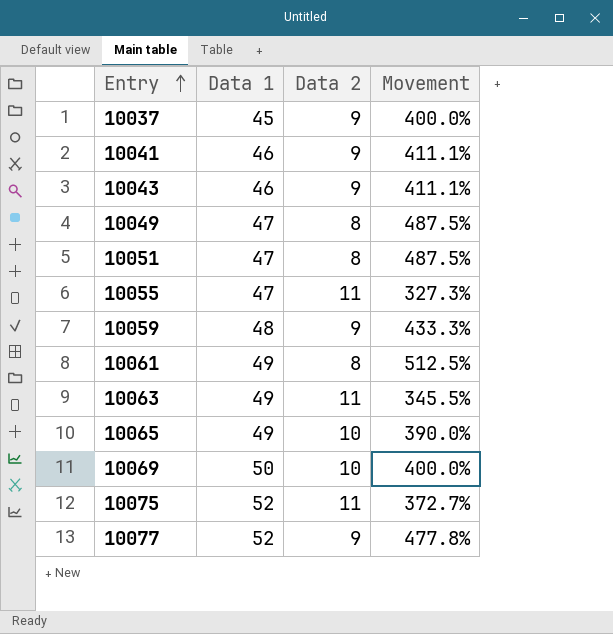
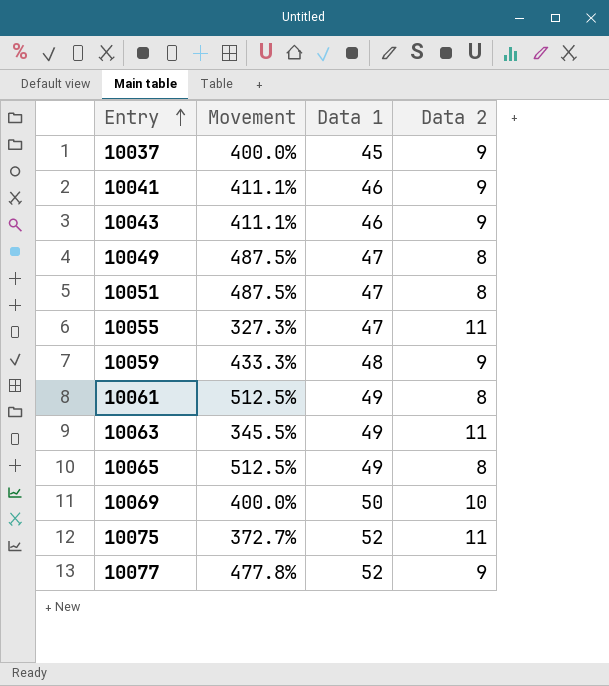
column Movement | position: 4 -> 2
10065 | Movement: 390.0% -> 512.5%
10065 | Data 2: 10 -> 8

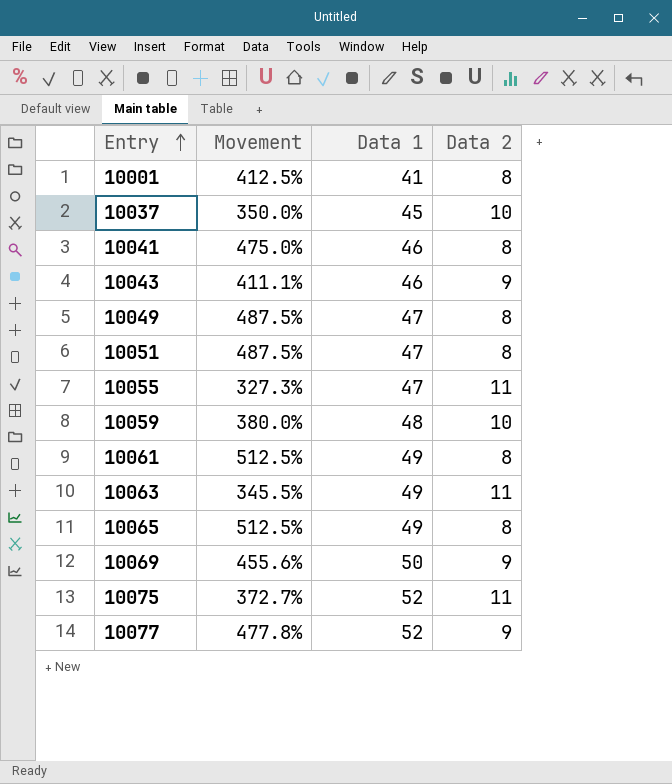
row 10001: none -> 412.5% | 41 | 8
10037 | Movement: 400.0% -> 350.0%
10037 | Data 2: 9 -> 10
10041 | Movement: 411.1% -> 475.0%
10041 | Data 2: 9 -> 8
10059 | Movement: 433.3% -> 380.0%
10059 | Data 2: 9 -> 10
10069 | Movement: 400.0% -> 455.6%
10069 | Data 2: 10 -> 9

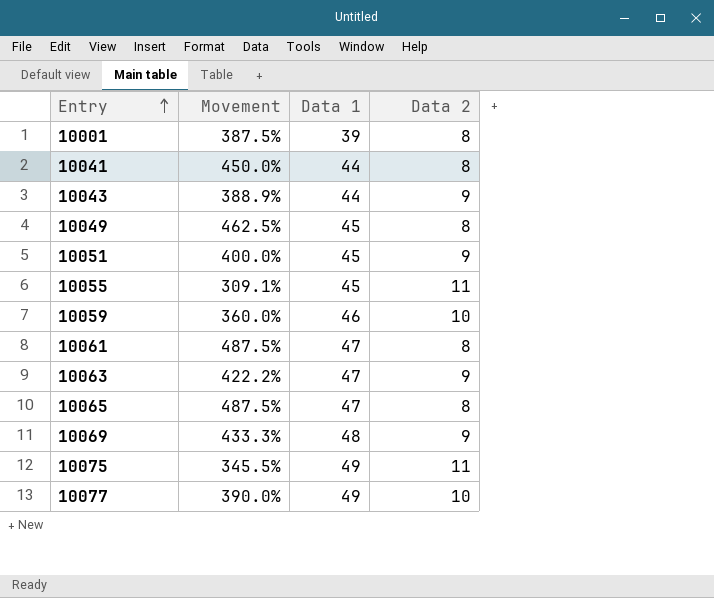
row 10037: 350.0% | 45 | 10 -> none
10001 | Movement: 412.5% -> 387.5%
10001 | Data 1: 41 -> 39
10041 | Movement: 475.0% -> 450.0%
10041 | Data 1: 46 -> 44
10043 | Movement: 411.1% -> 388.9%
10043 | Data 1: 46 -> 44
10049 | Movement: 487.5% -> 462.5%
10049 | Data 1: 47 -> 45
10051 | Movement: 487.5% -> 400.0%
10051 | Data 1: 47 -> 45
10051 | Data 2: 8 -> 9
10055 | Movement: 327.3% -> 309.1%
10055 | Data 1: 47 -> 45
10059 | Movement: 380.0% -> 360.0%
10059 | Data 1: 48 -> 46
10061 | Movement: 512.5% -> 487.5%
10061 | Data 1: 49 -> 47
10063 | Movement: 345.5% -> 422.2%
10063 | Data 1: 49 -> 47
10063 | Data 2: 11 -> 9
10065 | Movement: 512.5% -> 487.5%
10065 | Data 1: 49 -> 47
10069 | Movement: 455.6% -> 433.3%
10069 | Data 1: 50 -> 48
10075 | Movement: 372.7% -> 345.5%
10075 | Data 1: 52 -> 49
10077 | Movement: 477.8% -> 390.0%
10077 | Data 1: 52 -> 49
10077 | Data 2: 9 -> 10

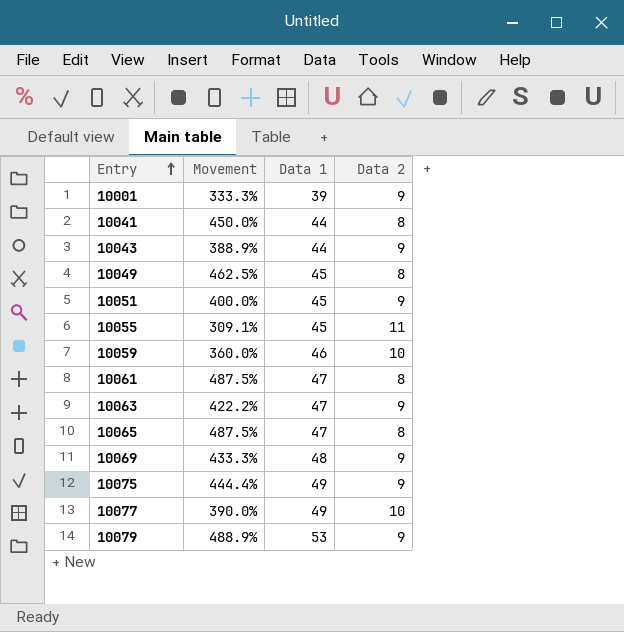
10001 | Movement: 387.5% -> 333.3%
10001 | Data 2: 8 -> 9
10075 | Movement: 345.5% -> 444.4%
10075 | Data 2: 11 -> 9
row 10079: none -> 488.9% | 53 | 9

